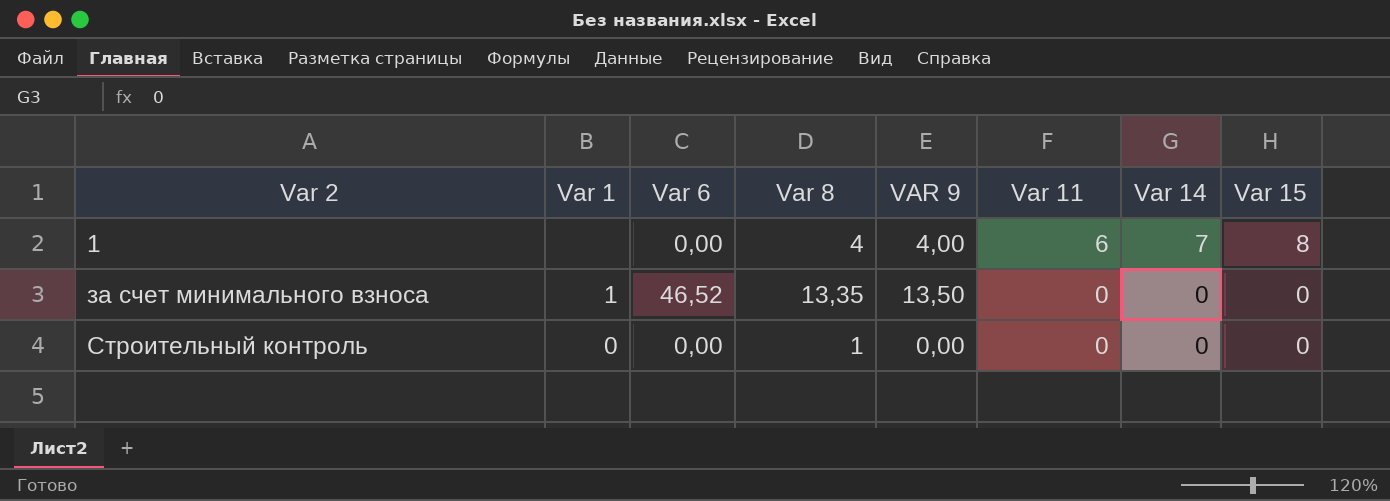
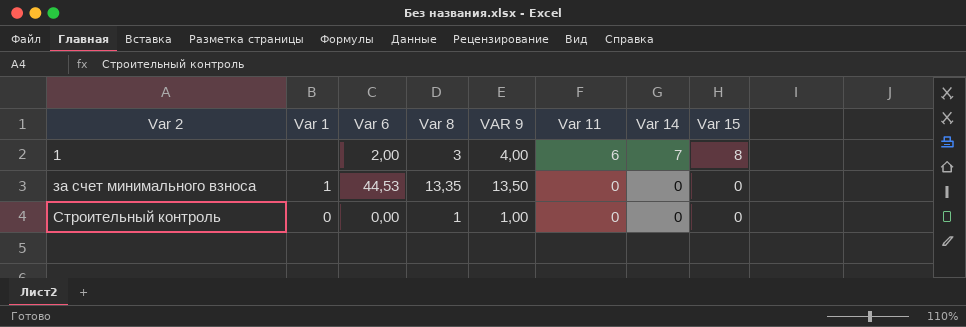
1 | Var 6: 0,00 -> 2,00
1 | Var 8: 4 -> 3
за счет минимального взноса | Var 6: 46,52 -> 44,53
Строительный контроль | VAR 9: 0,00 -> 1,00

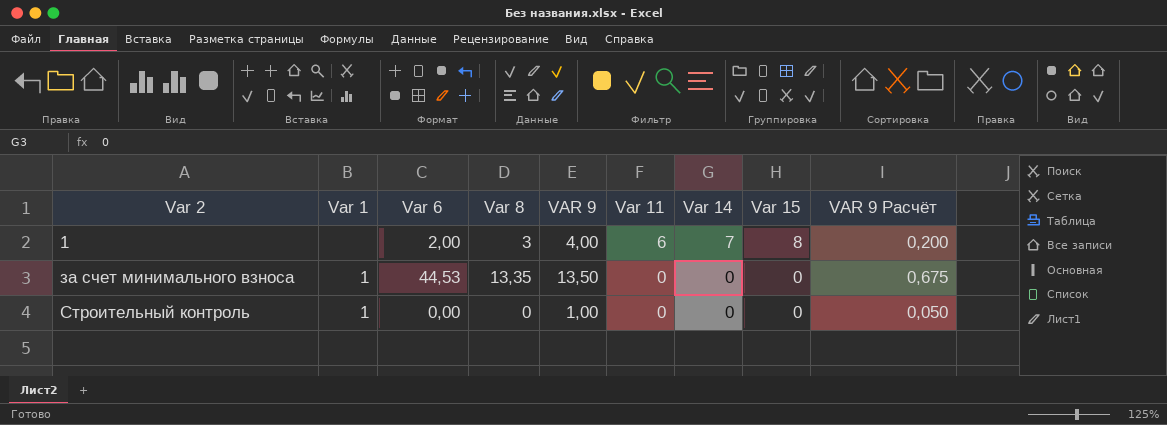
column VAR 9 Расчёт | formula: none -> [VAR 9] * 0,05
Строительный контроль | Var 1: 0 -> 1
Строительный контроль | Var 8: 1 -> 0

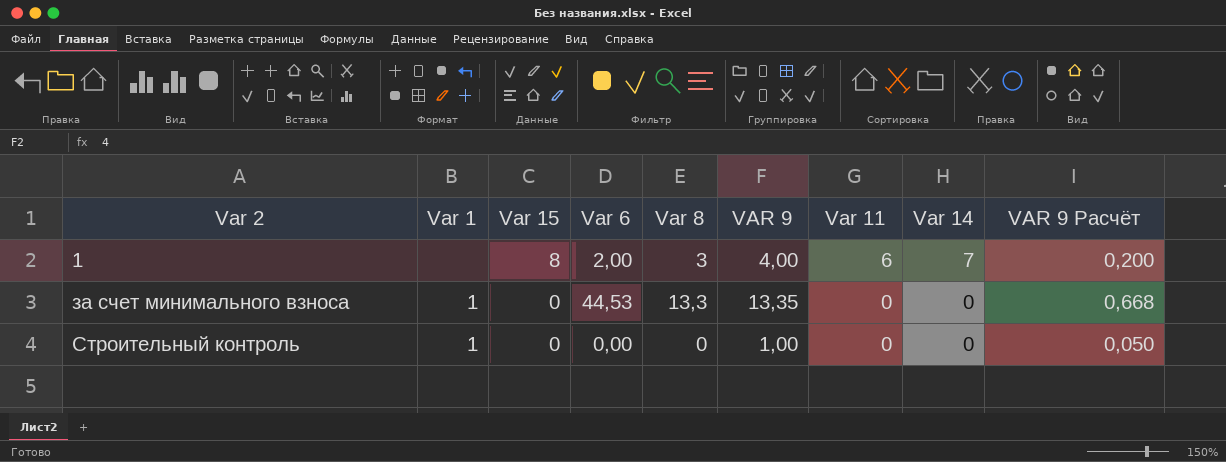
column Var 15 | position: 8 -> 3
за счет минимального взноса | Var 8: 13,35 -> 13,3
за счет минимального взноса | VAR 9: 13,50 -> 13,35
за счет минимального взноса | VAR 9 Расчёт: 0,675 -> 0,668

